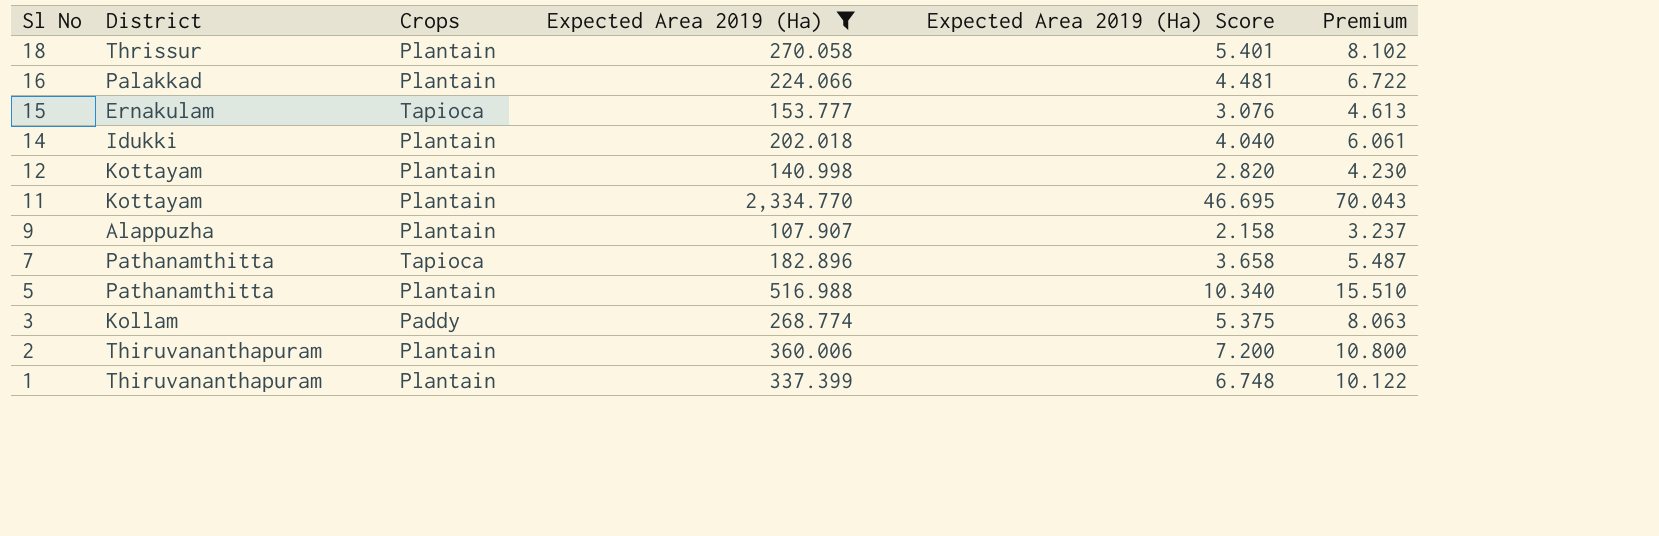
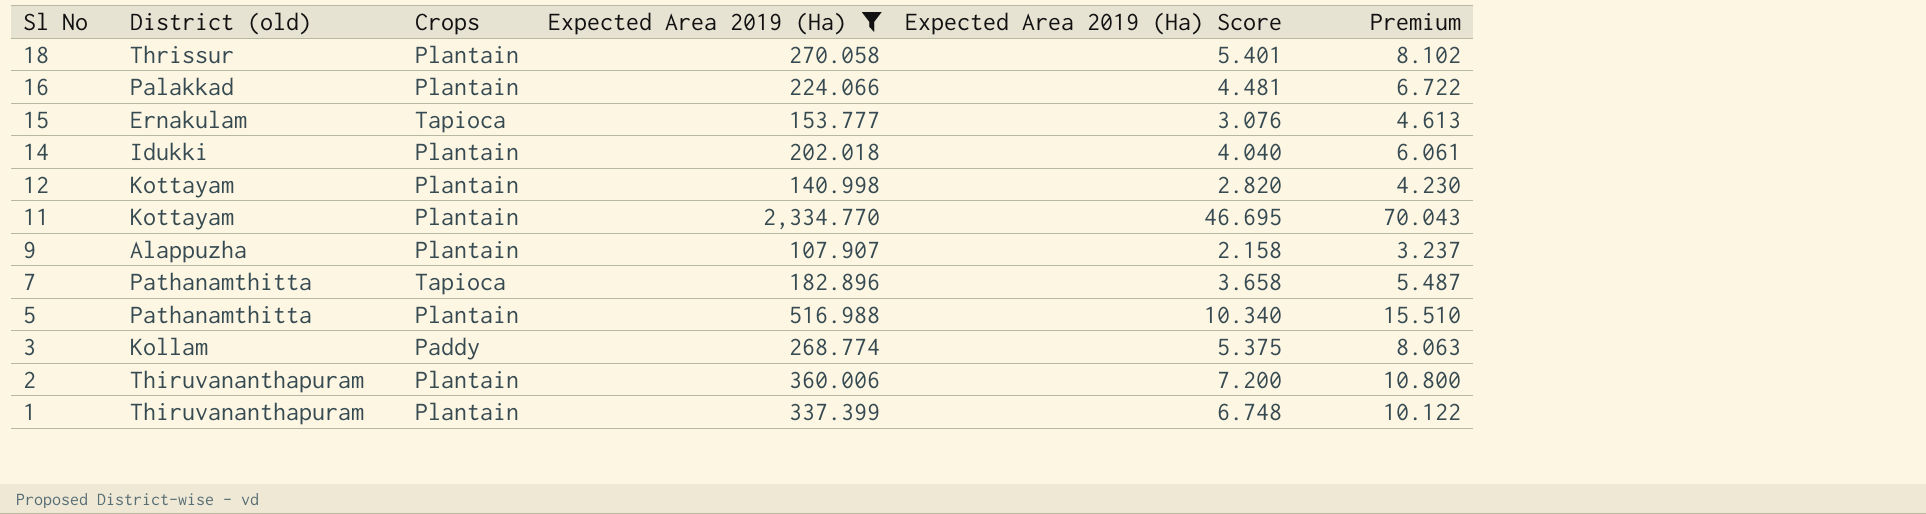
column name: District -> District (old)

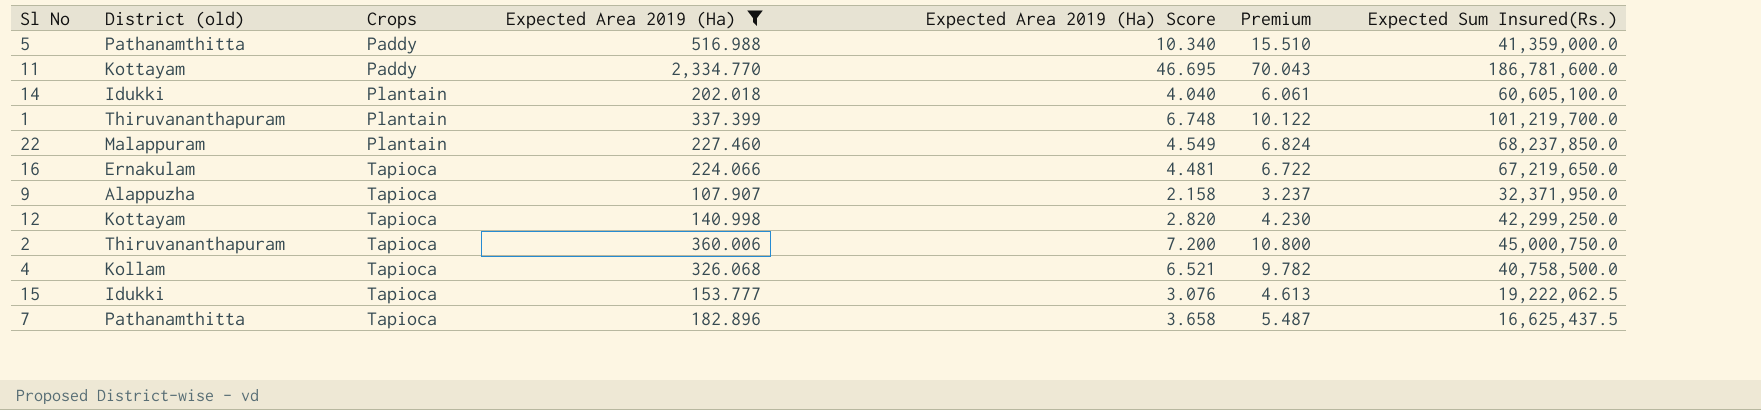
row order: Sl No descending -> Crops ascending
column Expected Sum Insured(Rs.) | position: none -> 7
row 18: Thrissur | Plantain | 270.058 | 5.401 | 8.102 -> none
row 3: Kollam | Paddy | 268.774 | 5.375 | 8.063 -> none
5 | Crops: Plantain -> Paddy
11 | Crops: Plantain -> Paddy
row 22: none -> Malappuram | Plantain | 227.460 | 4.549 | 6.824 | 68,237,850.0
16 | District (old): Palakkad -> Ernakulam
16 | Crops: Plantain -> Tapioca
9 | Crops: Plantain -> Tapioca
12 | Crops: Plantain -> Tapioca
2 | Crops: Plantain -> Tapioca
row 4: none -> Kollam | Tapioca | 326.068 | 6.521 | 9.782 | 40,758,500.0
15 | District (old): Ernakulam -> Idukki

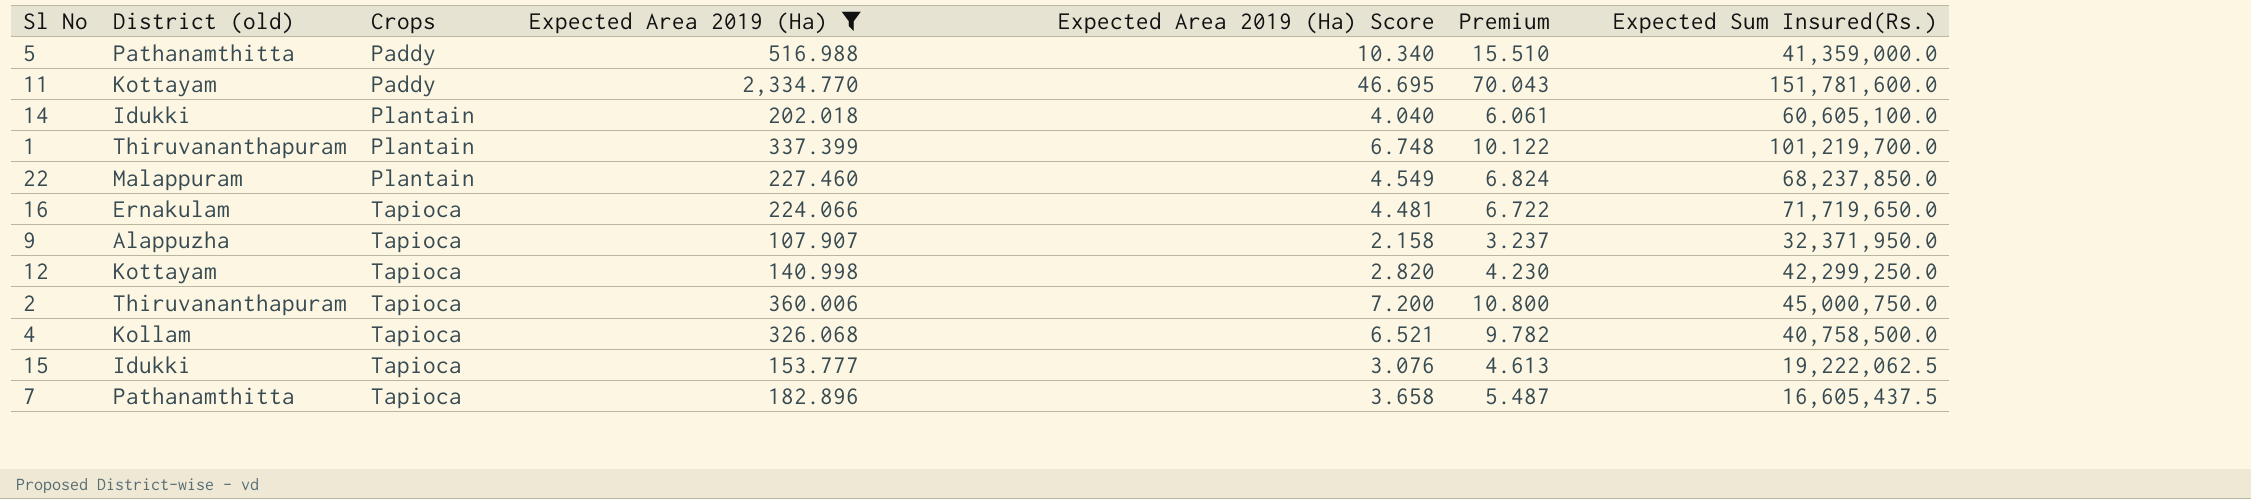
11 | Expected Sum Insured(Rs.): 186,781,600.0 -> 151,781,600.0
16 | Expected Sum Insured(Rs.): 67,219,650.0 -> 71,719,650.0
7 | Expected Sum Insured(Rs.): 16,625,437.5 -> 16,605,437.5

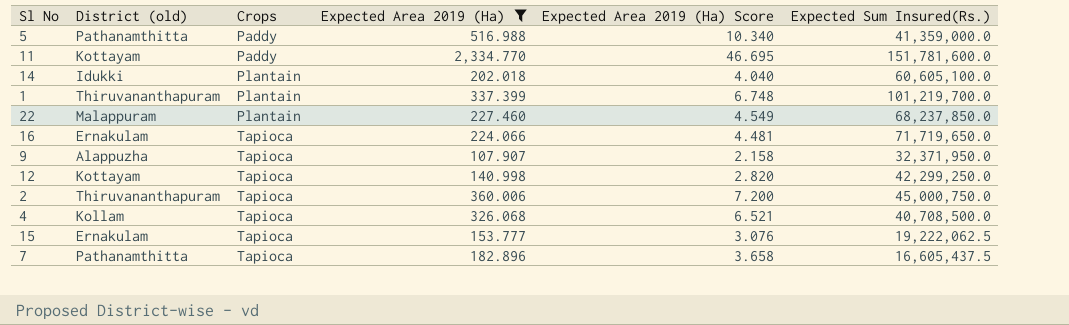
column Premium | formula: [Expected Area 2019 (Ha)] * 0.03 -> none
4 | Expected Sum Insured(Rs.): 40,758,500.0 -> 40,708,500.0
15 | District (old): Idukki -> Ernakulam

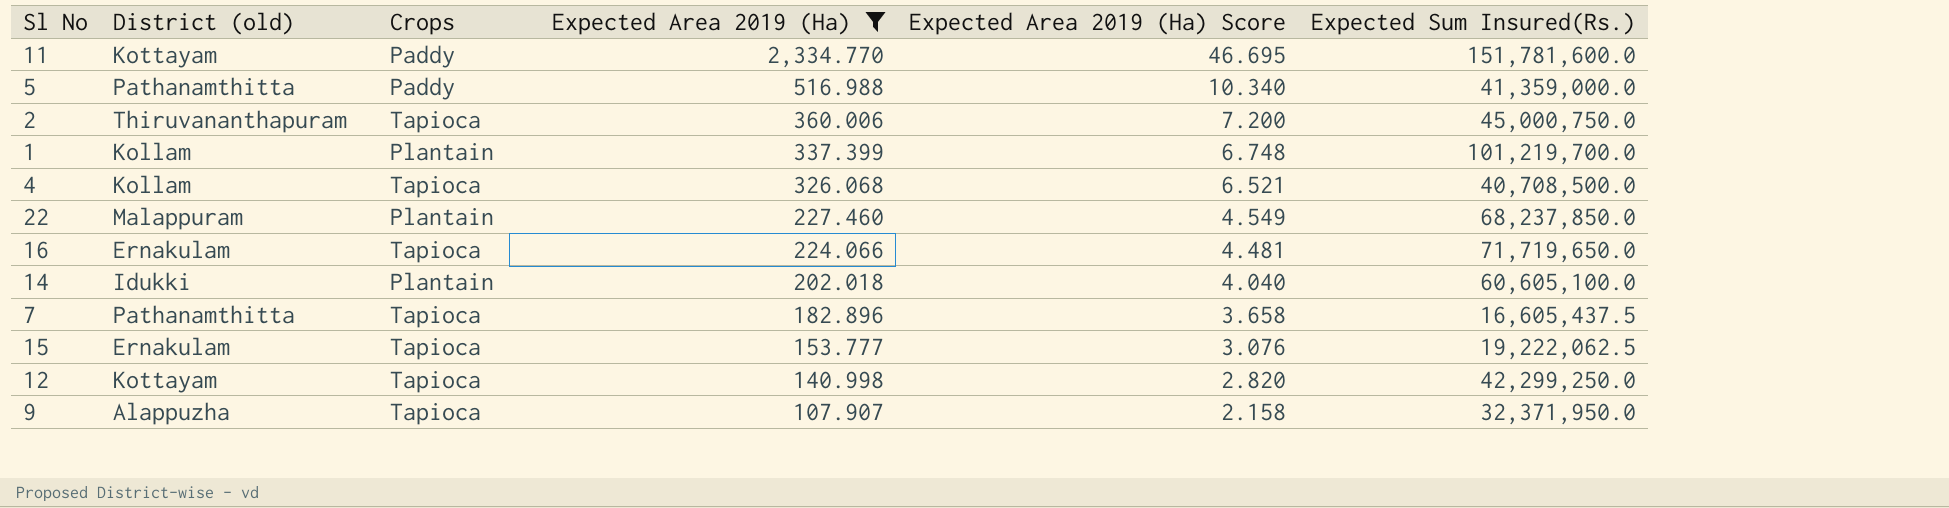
row order: Crops ascending -> Expected Area 2019 (Ha) descending
1 | District (old): Thiruvananthapuram -> Kollam

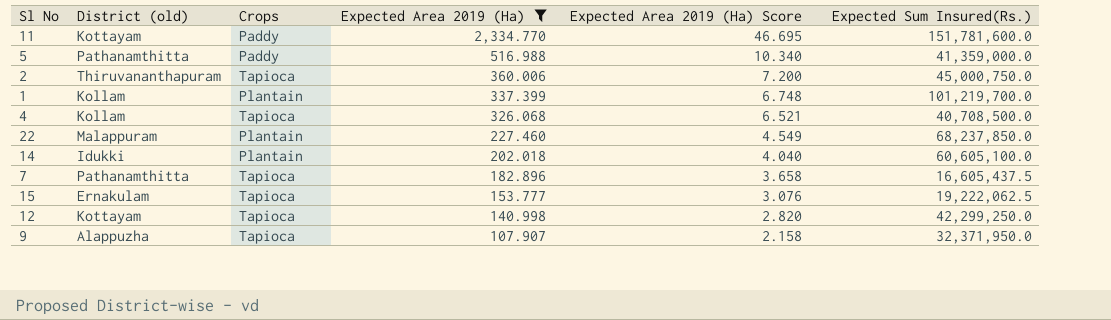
row 16: Ernakulam | Tapioca | 224.066 | 4.481 | 71,719,650.0 -> none

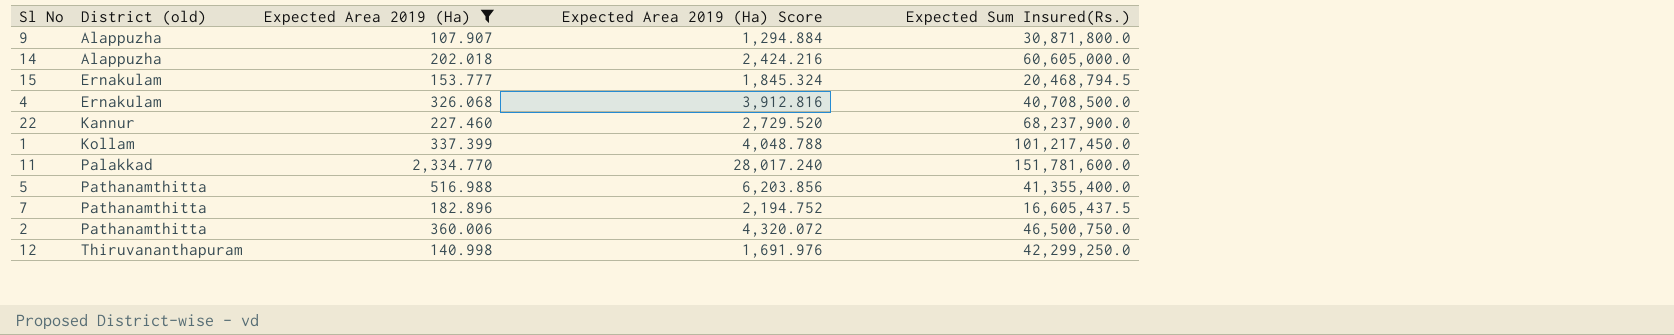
row order: Expected Area 2019 (Ha) descending -> District (old) ascending
column Crops | position: 3 -> none
column Expected Area 2019 (Ha) Score | formula: [Expected Area 2019 (Ha)] * 0.02 -> [Expected Area 2019 (Ha)] * 12
9 | Expected Sum Insured(Rs.): 32,371,950.0 -> 30,871,800.0
14 | District (old): Idukki -> Alappuzha
14 | Expected Sum Insured(Rs.): 60,605,100.0 -> 60,605,000.0
15 | Expected Sum Insured(Rs.): 19,222,062.5 -> 20,468,794.5
4 | District (old): Kollam -> Ernakulam
22 | District (old): Malappuram -> Kannur
22 | Expected Sum Insured(Rs.): 68,237,850.0 -> 68,237,900.0
1 | Expected Sum Insured(Rs.): 101,219,700.0 -> 101,217,450.0
11 | District (old): Kottayam -> Palakkad
5 | Expected Sum Insured(Rs.): 41,359,000.0 -> 41,355,400.0
2 | District (old): Thiruvananthapuram -> Pathanamthitta
2 | Expected Sum Insured(Rs.): 45,000,750.0 -> 46,500,750.0
12 | District (old): Kottayam -> Thiruvananthapuram

